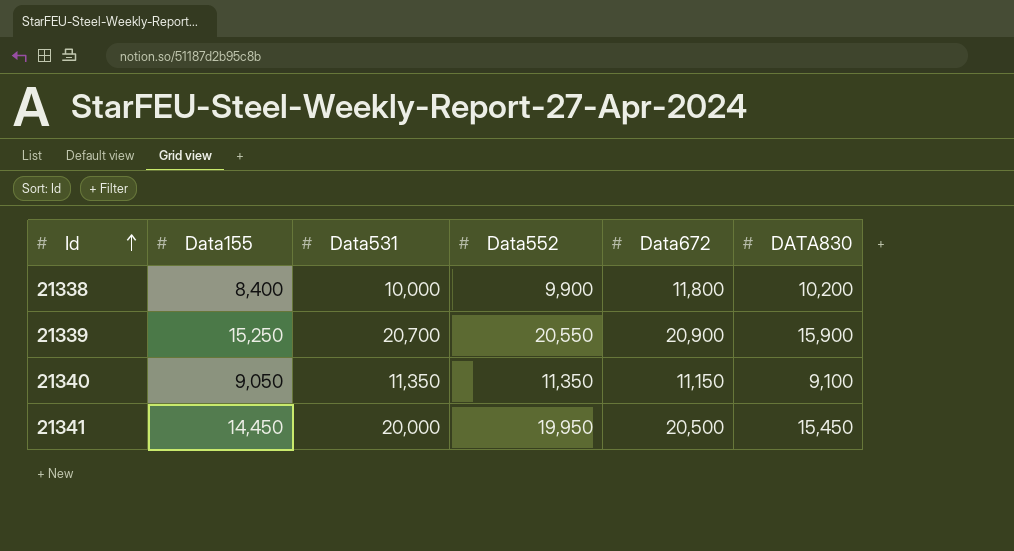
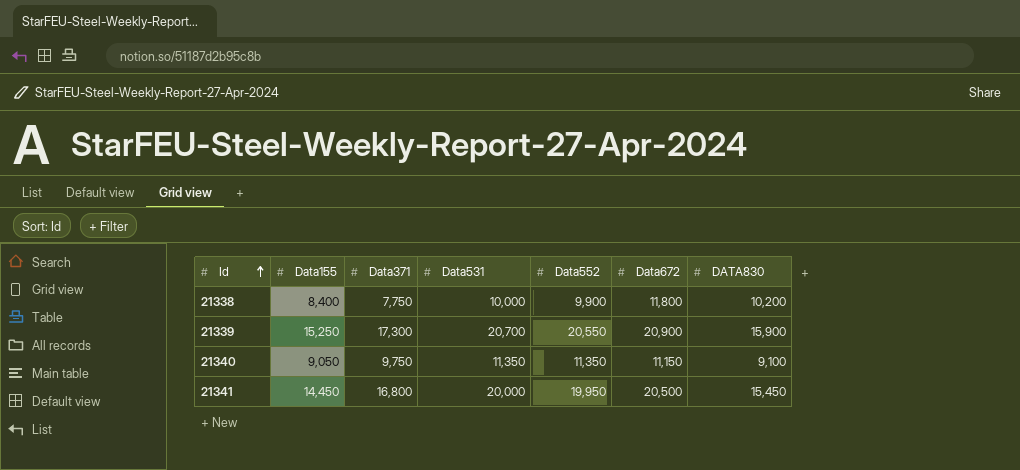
column Data371 | position: none -> 3

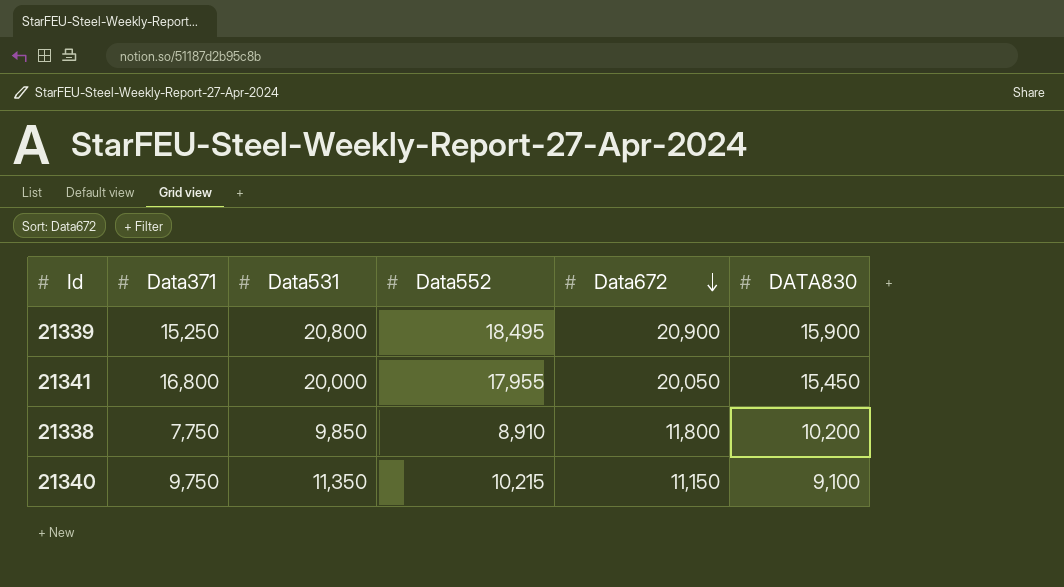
row order: Id ascending -> Data672 descending
column Data155 | position: 2 -> none
21339 | Data371: 17,300 -> 15,250
21339 | Data531: 20,700 -> 20,800
21339 | Data552: 20,550 -> 18,495
21341 | Data552: 19,950 -> 17,955
21341 | Data672: 20,500 -> 20,050
21338 | Data531: 10,000 -> 9,850
21338 | Data552: 9,900 -> 8,910
21340 | Data552: 11,350 -> 10,215

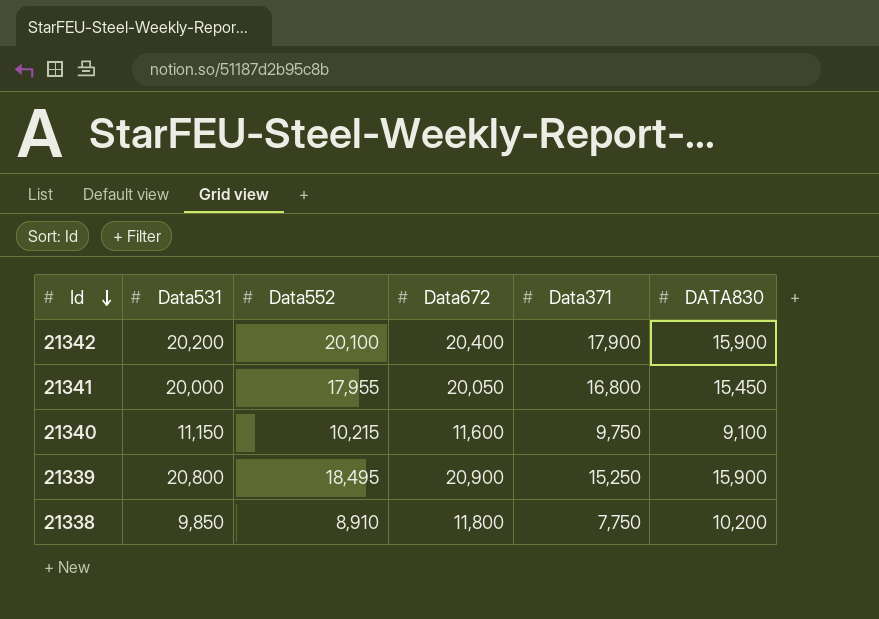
row order: Data672 descending -> Id descending
column Data371 | position: 2 -> 5
row 21342: none -> 20,200 | 20,100 | 20,400 | 17,900 | 15,900
21340 | Data531: 11,350 -> 11,150
21340 | Data672: 11,150 -> 11,600

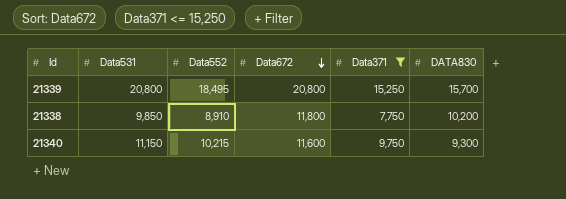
filter: none -> Data371 <= 15,250
row order: Id descending -> Data672 descending
21339 | Data672: 20,900 -> 20,800
21339 | DATA830: 15,900 -> 15,700
21340 | DATA830: 9,100 -> 9,300

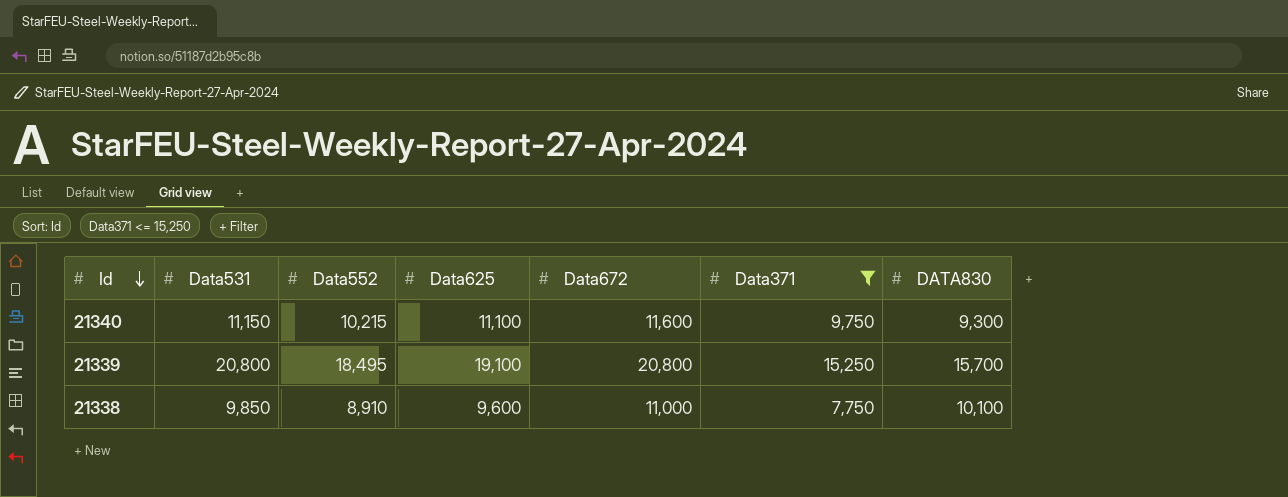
row order: Data672 descending -> Id descending
column Data625 | position: none -> 4
21338 | Data672: 11,800 -> 11,000
21338 | DATA830: 10,200 -> 10,100

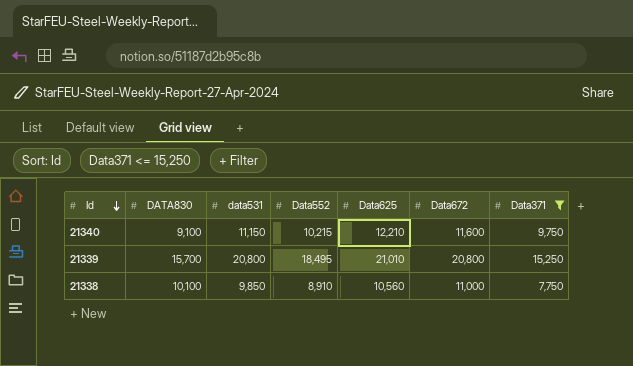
column DATA830 | position: 7 -> 2
column name: Data531 -> data531
21340 | DATA830: 9,300 -> 9,100
21340 | Data625: 11,100 -> 12,210
21339 | Data625: 19,100 -> 21,010
21338 | Data625: 9,600 -> 10,560

